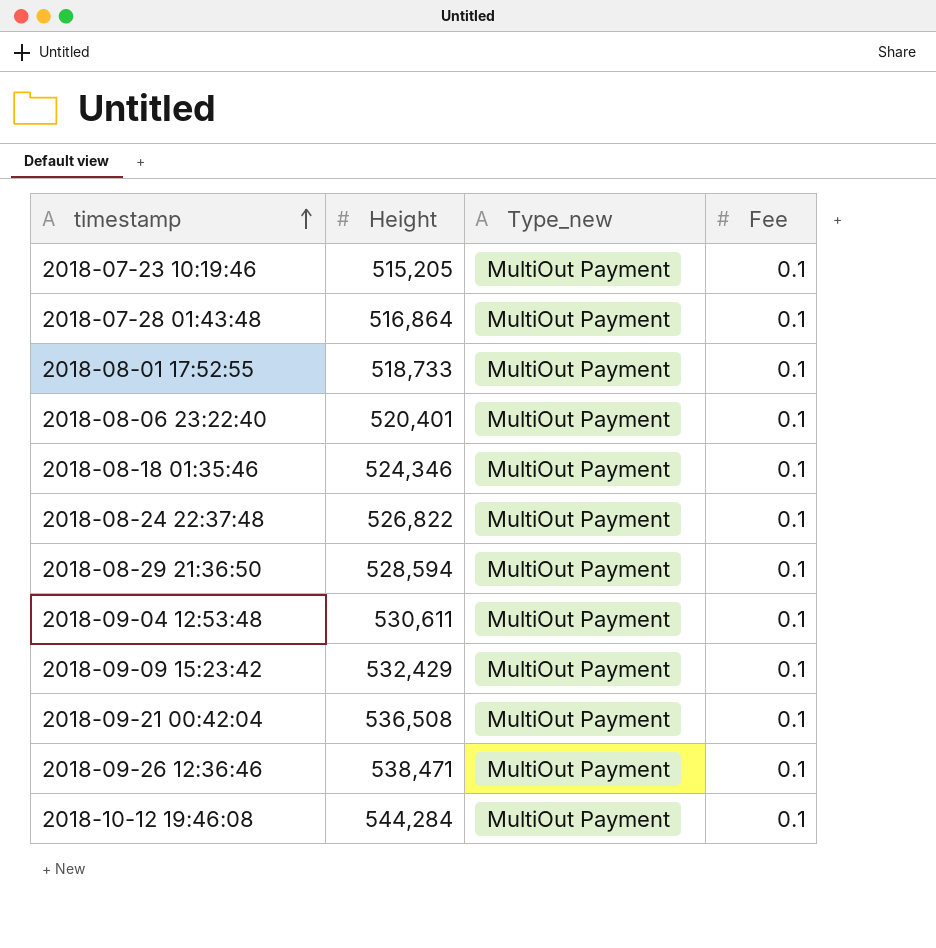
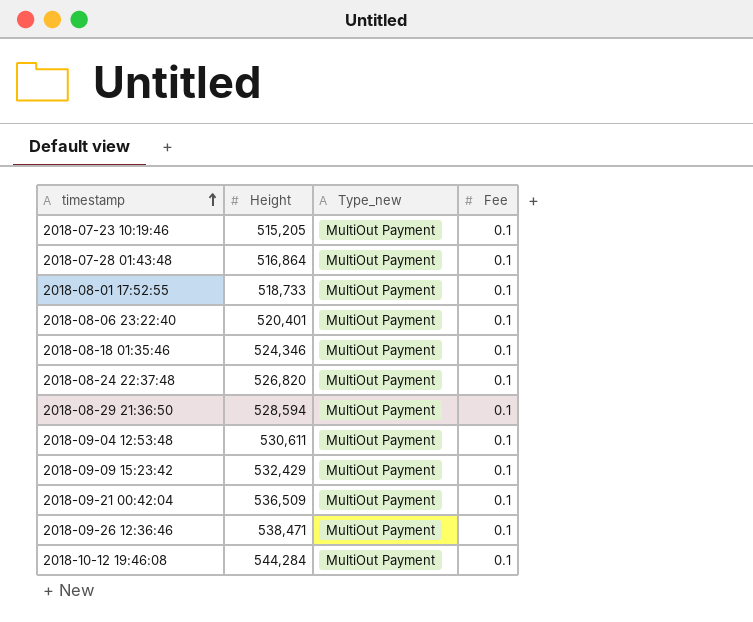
2018-08-24 22:37:48 | Height: 526,822 -> 526,820
2018-09-21 00:42:04 | Height: 536,508 -> 536,509

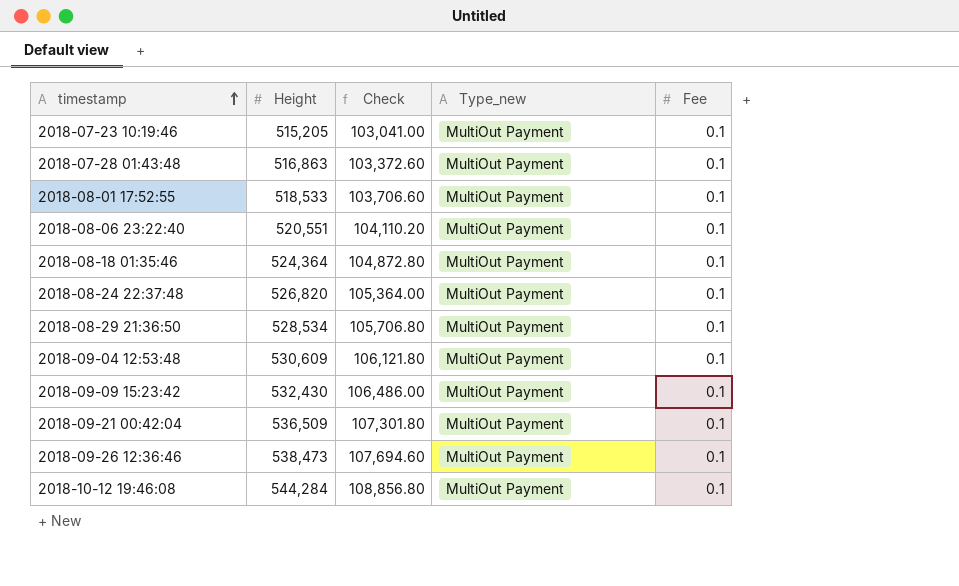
column Check | formula: none -> [Height] * 0.2
2018-07-28 01:43:48 | Height: 516,864 -> 516,863
2018-08-01 17:52:55 | Height: 518,733 -> 518,533
2018-08-06 23:22:40 | Height: 520,401 -> 520,551
2018-08-18 01:35:46 | Height: 524,346 -> 524,364
2018-08-29 21:36:50 | Height: 528,594 -> 528,534
2018-09-04 12:53:48 | Height: 530,611 -> 530,609
2018-09-09 15:23:42 | Height: 532,429 -> 532,430
2018-09-26 12:36:46 | Height: 538,471 -> 538,473

